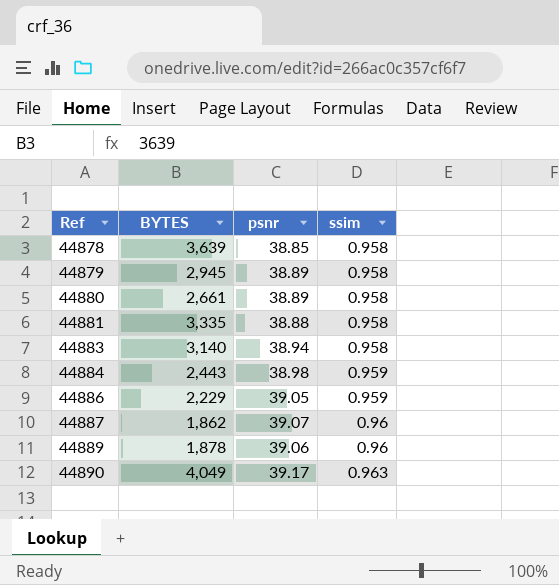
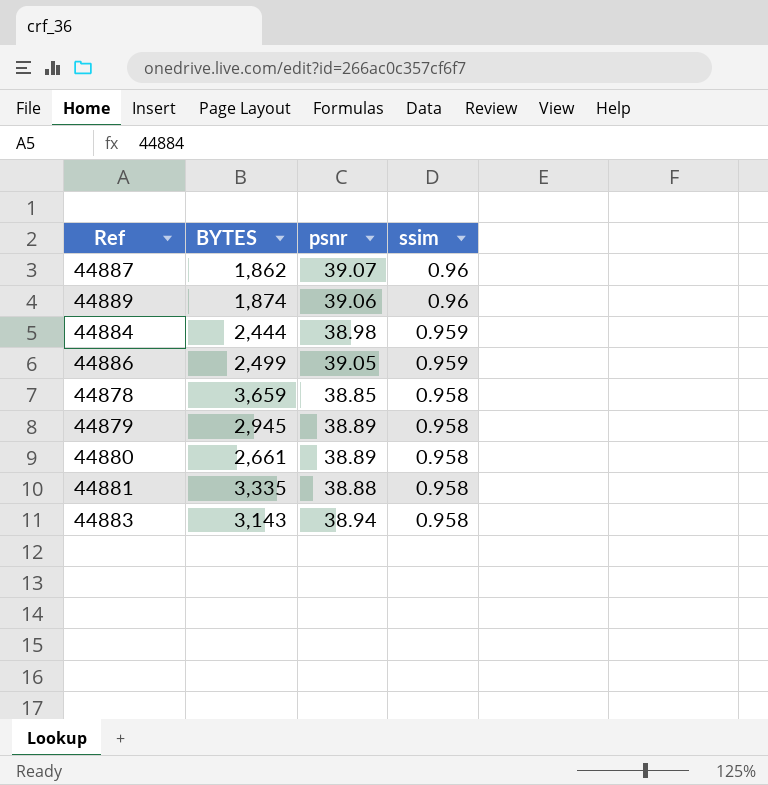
row order: Ref ascending -> ssim descending
row 44890: 4,049 | 39.17 | 0.963 -> none
44889 | BYTES: 1,878 -> 1,874
44884 | BYTES: 2,443 -> 2,444
44886 | BYTES: 2,229 -> 2,499
44878 | BYTES: 3,639 -> 3,659
44883 | BYTES: 3,140 -> 3,143

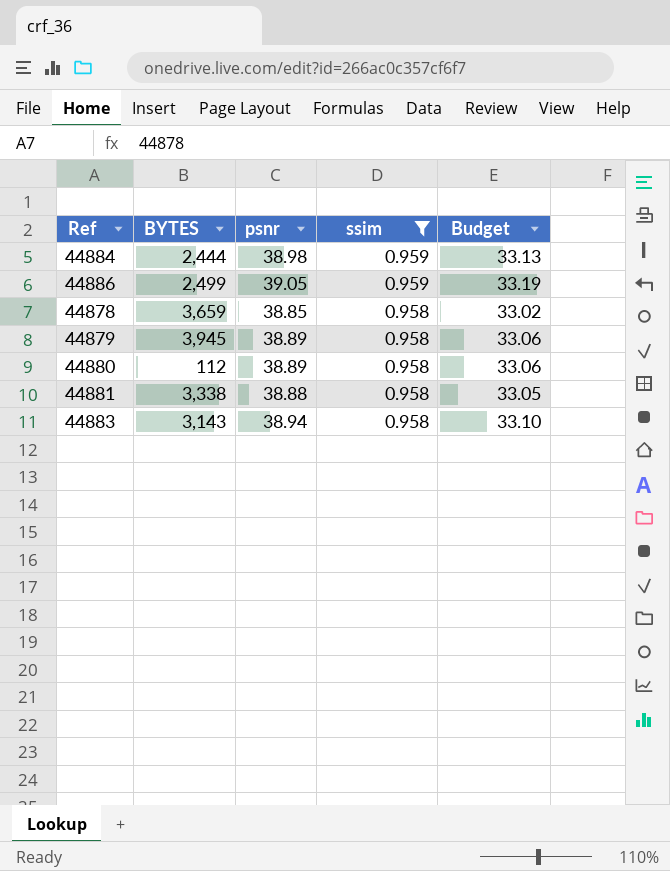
filter: none -> ssim != 0.96
column Budget | formula: none -> [psnr] * 0.85
44879 | BYTES: 2,945 -> 3,945
44880 | BYTES: 2,661 -> 112
44881 | BYTES: 3,335 -> 3,338

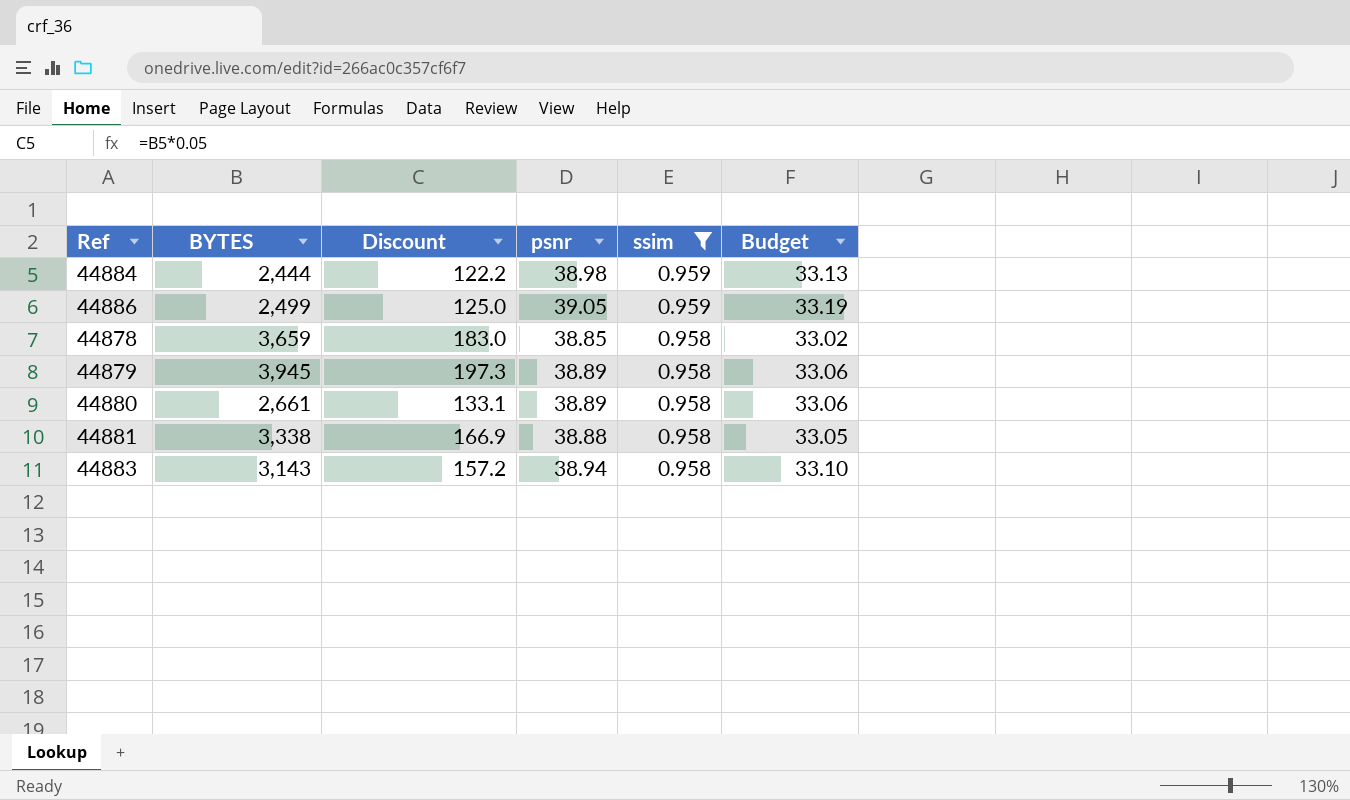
column Discount | formula: none -> [BYTES] * 0.05
44880 | BYTES: 112 -> 2,661

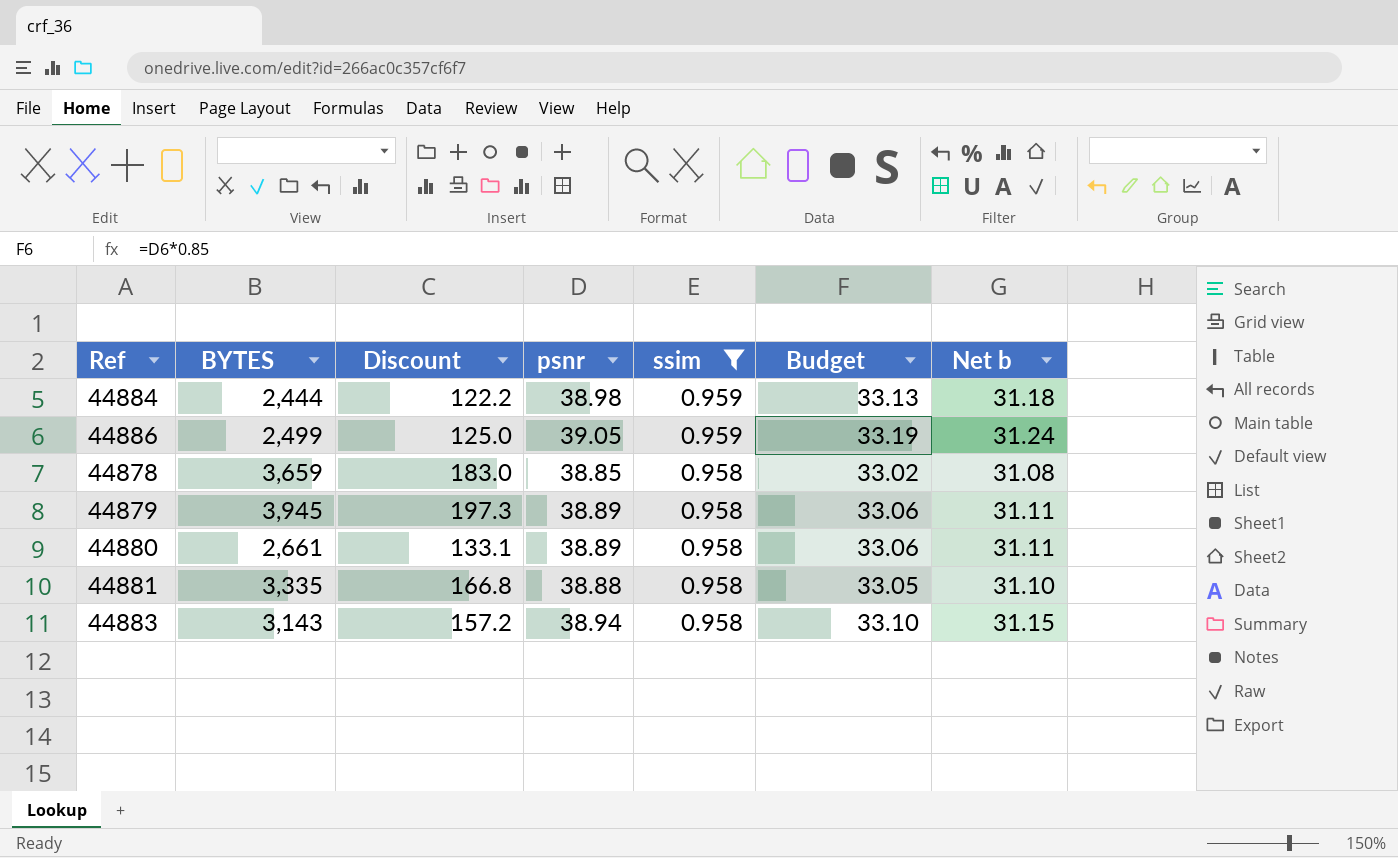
column Net b | formula: none -> [psnr] * 0.8
44881 | BYTES: 3,338 -> 3,335
44881 | Discount: 166.9 -> 166.8

